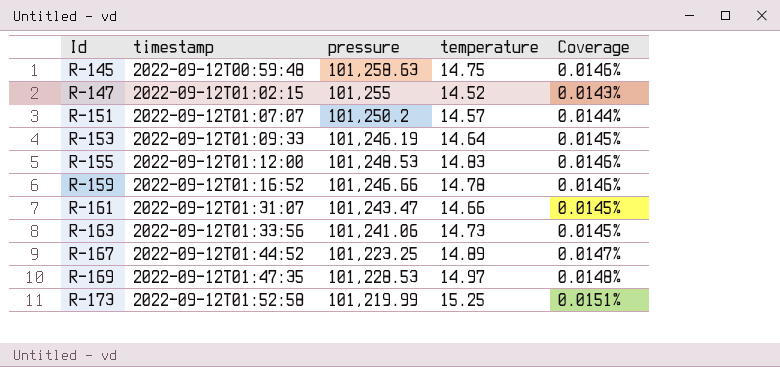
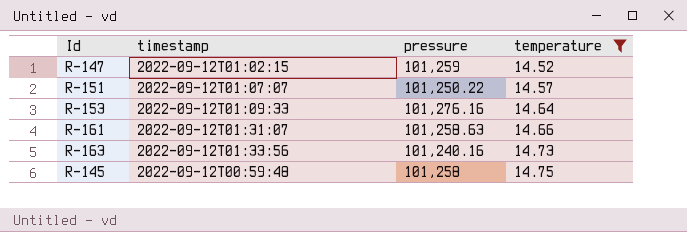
filter: none -> temperature <= 14.75
row order: Id ascending -> temperature ascending
column Coverage | formula: [temperature] / [pressure] -> none
R-147 | pressure: 101,255 -> 101,259
R-151 | pressure: 101,250.2 -> 101,250.22
R-153 | pressure: 101,246.19 -> 101,276.16
R-161 | pressure: 101,243.47 -> 101,258.63
R-163 | pressure: 101,241.06 -> 101,240.16
R-145 | pressure: 101,258.63 -> 101,258

